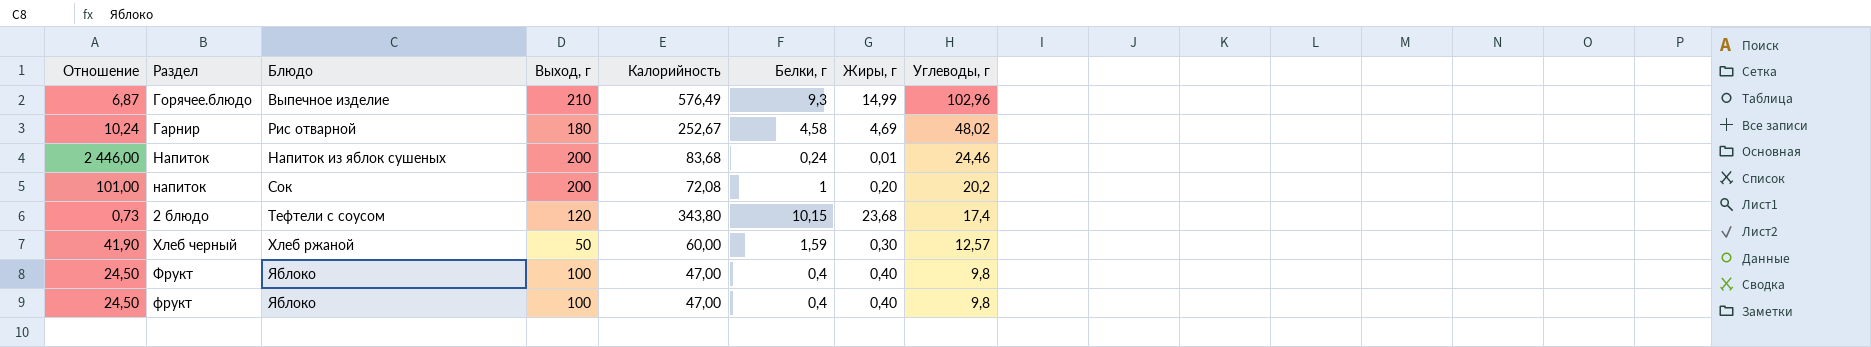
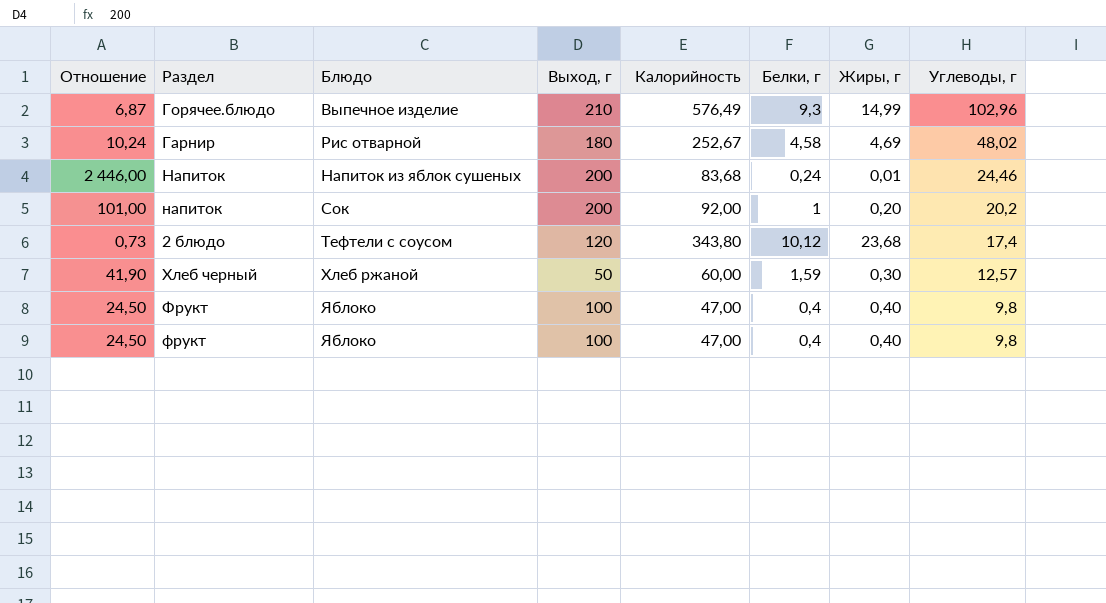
напиток | Калорийность: 72,08 -> 92,00
2 блюдо | Белки, г: 10,15 -> 10,12

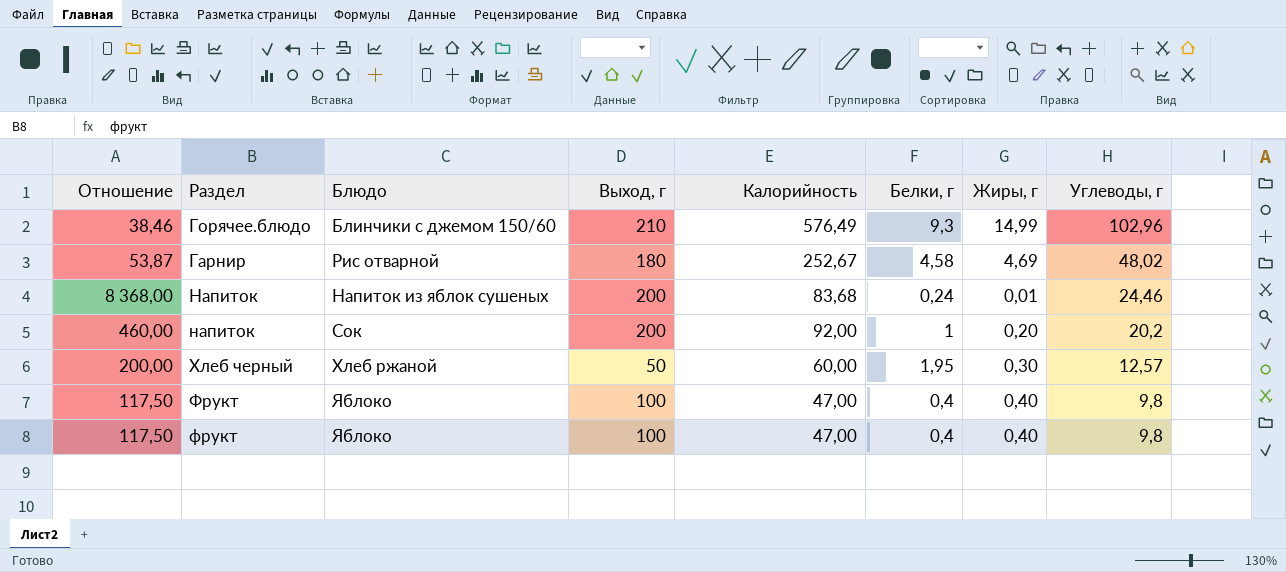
column Отношение | formula: [Углеводы, г] / [Жиры, г] -> [Калорийность] / [Жиры, г]
row 2 блюдо: 0,73 | Тефтели с соусом | 120 | 343,80 | 10,12 | 23,68 | 17,4 -> none
Горячее.блюдо | Блюдо: Выпечное изделие -> Блинчики с джемом 150/60
Хлеб черный | Белки, г: 1,59 -> 1,95

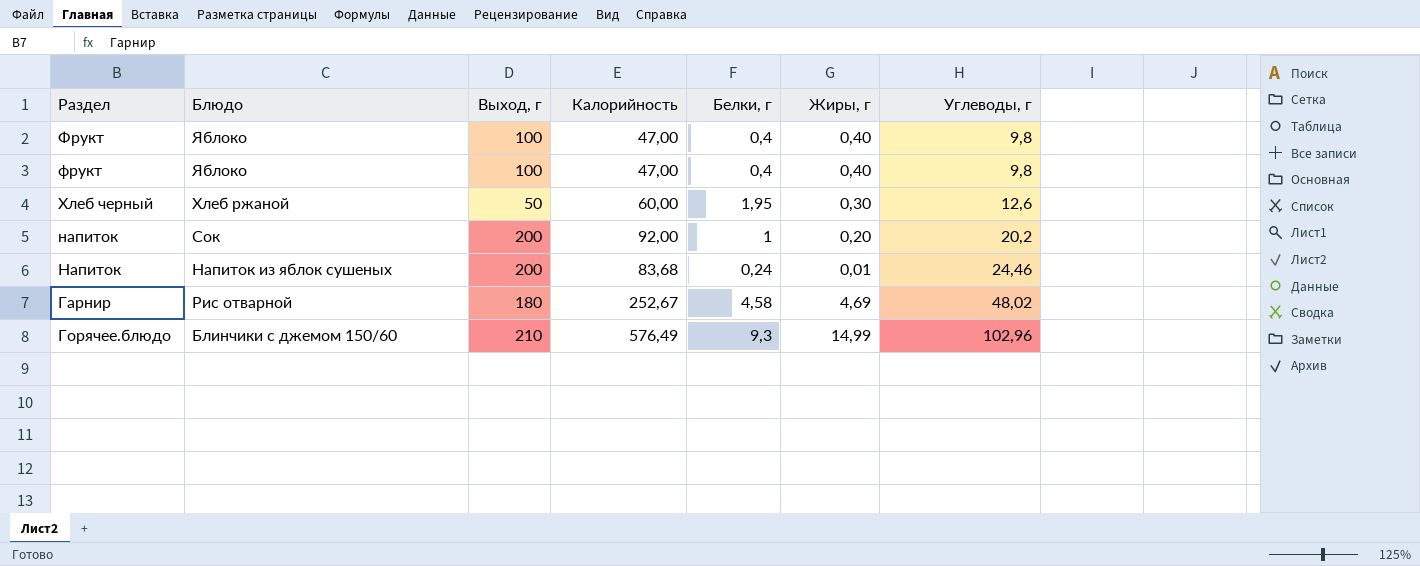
row order: Углеводы, г descending -> Углеводы, г ascending
column Отношение | formula: [Калорийность] / [Жиры, г] -> none
Хлеб черный | Углеводы, г: 12,57 -> 12,6

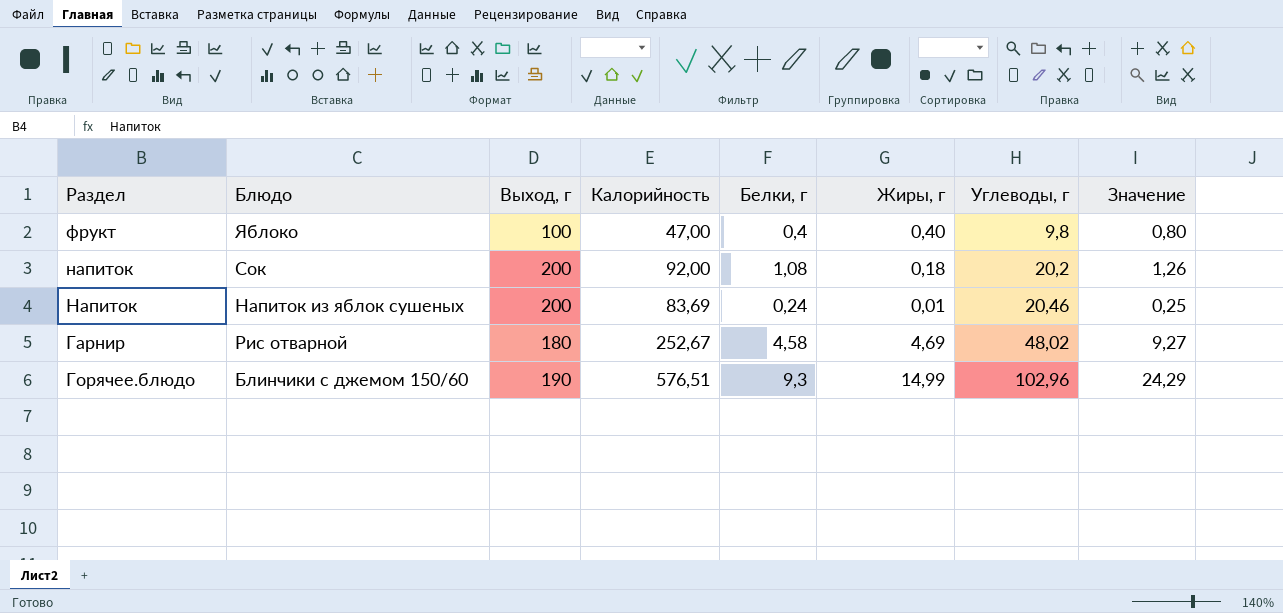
column Значение | formula: none -> [Белки, г] + [Жиры, г]
row Фрукт: Яблоко | 100 | 47,00 | 0,4 | 0,40 | 9,8 -> none
row Хлеб черный: Хлеб ржаной | 50 | 60,00 | 1,95 | 0,30 | 12,6 -> none
напиток | Белки, г: 1 -> 1,08
напиток | Жиры, г: 0,20 -> 0,18
Напиток | Калорийность: 83,68 -> 83,69
Напиток | Углеводы, г: 24,46 -> 20,46
Горячее.блюдо | Выход, г: 210 -> 190
Горячее.блюдо | Калорийность: 576,49 -> 576,51

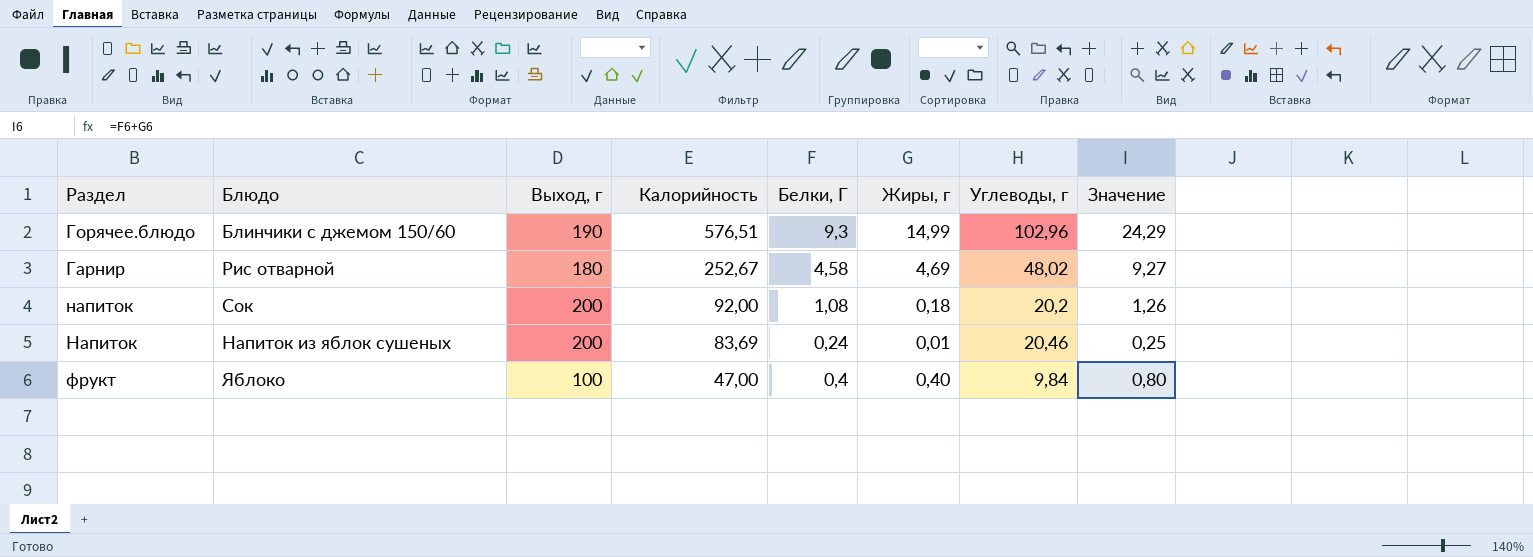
row order: Углеводы, г ascending -> Калорийность descending
column name: Белки, г -> Белки, Г
фрукт | Углеводы, г: 9,8 -> 9,84

